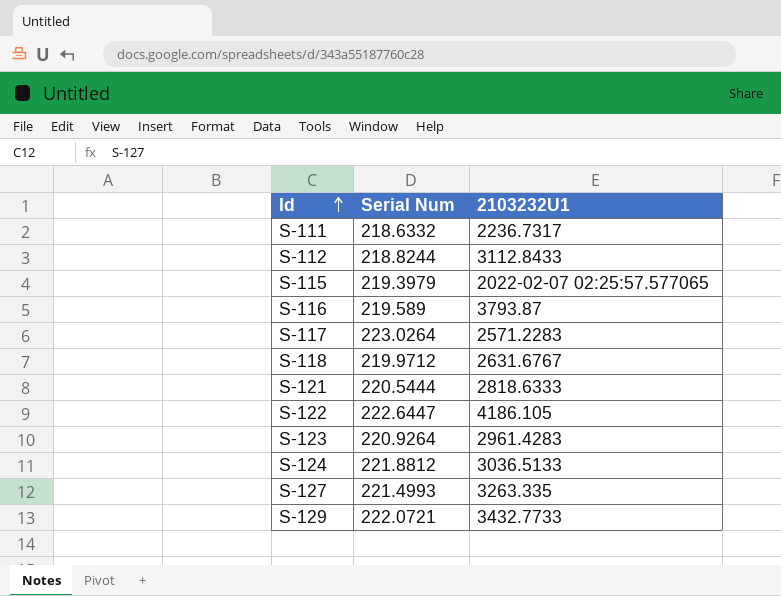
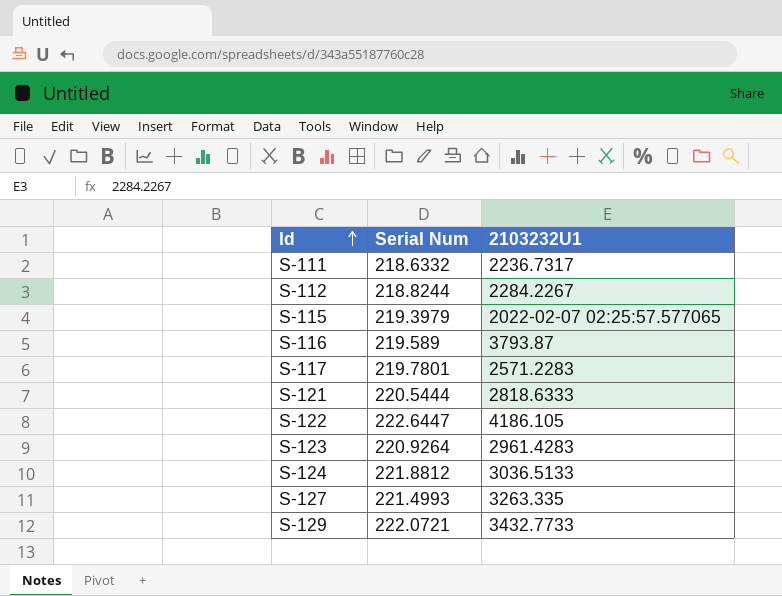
row S-118: 219.9712 | 2631.6767 -> none
S-112 | 2103232U1: 3112.8433 -> 2284.2267
S-117 | Serial Num: 223.0264 -> 219.7801

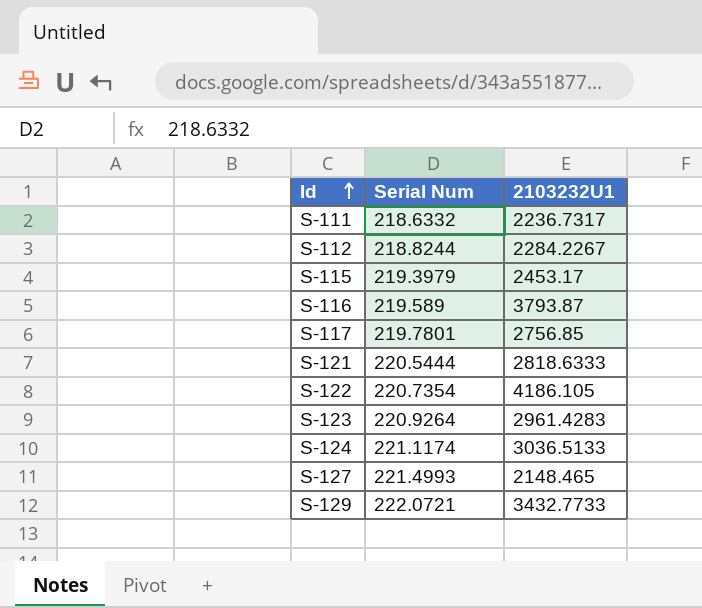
S-115 | 2103232U1: 2022-02-07 02:25:57.577065 -> 2453.17
S-117 | 2103232U1: 2571.2283 -> 2756.85
S-122 | Serial Num: 222.6447 -> 220.7354
S-124 | Serial Num: 221.8812 -> 221.1174
S-127 | 2103232U1: 3263.335 -> 2148.465

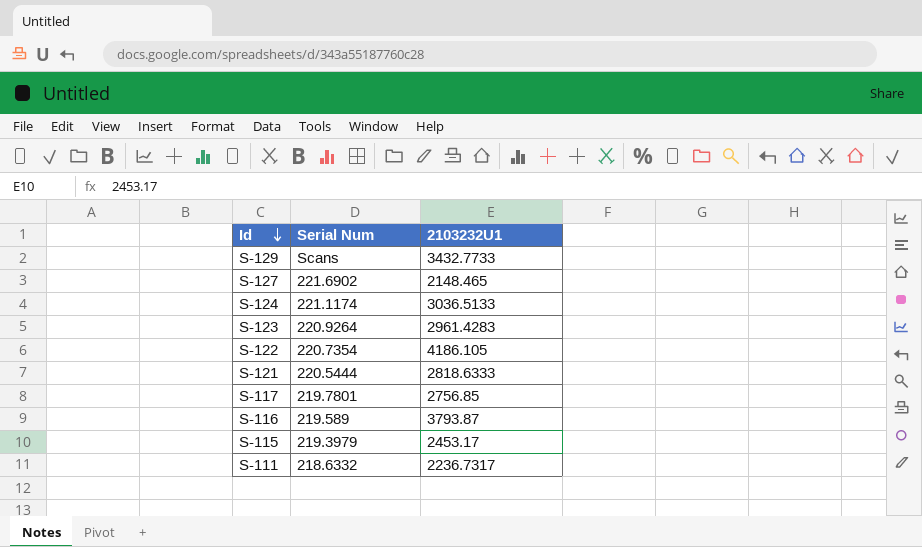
row order: Id ascending -> Id descending
row S-112: 218.8244 | 2284.2267 -> none
S-129 | Serial Num: 222.0721 -> Scans
S-127 | Serial Num: 221.4993 -> 221.6902

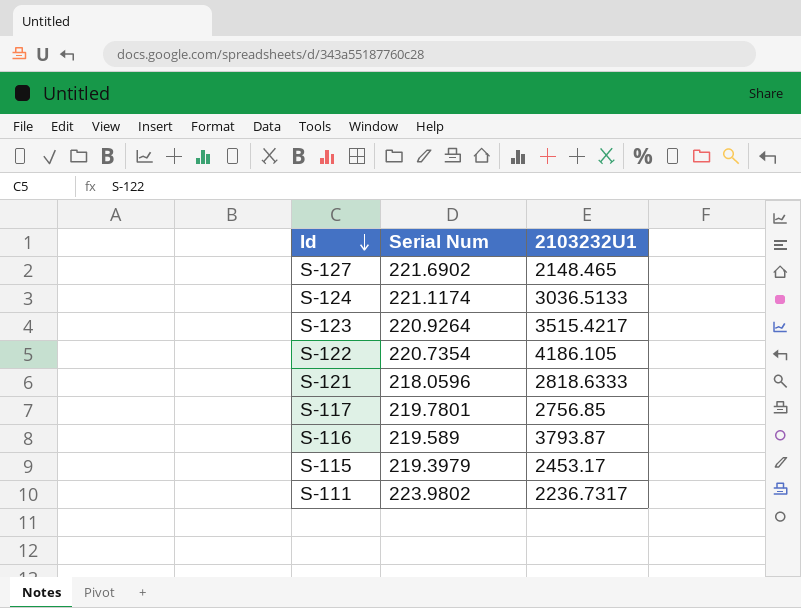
row S-129: Scans | 3432.7733 -> none
S-123 | 2103232U1: 2961.4283 -> 3515.4217
S-121 | Serial Num: 220.5444 -> 218.0596
S-111 | Serial Num: 218.6332 -> 223.9802

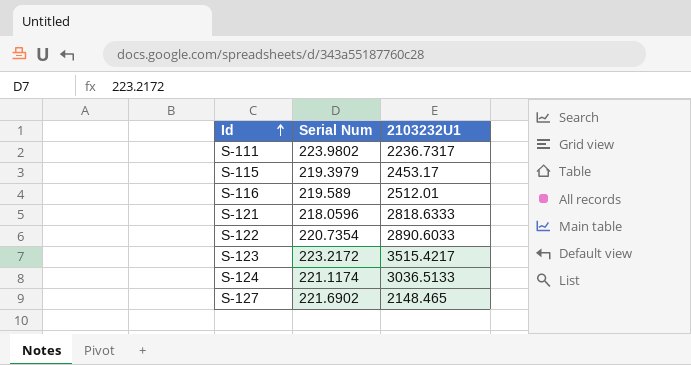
row order: Id descending -> Id ascending
row S-117: 219.7801 | 2756.85 -> none
S-116 | 2103232U1: 3793.87 -> 2512.01
S-122 | 2103232U1: 4186.105 -> 2890.6033
S-123 | Serial Num: 220.9264 -> 223.2172

